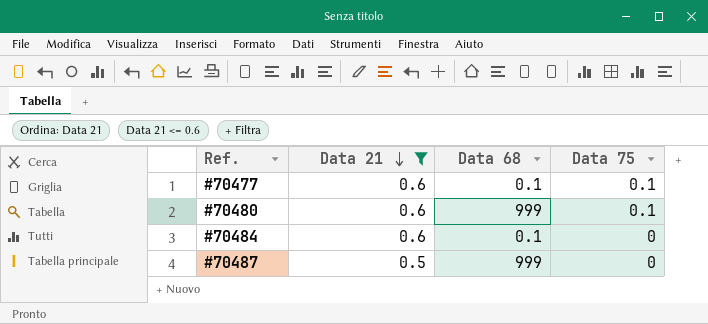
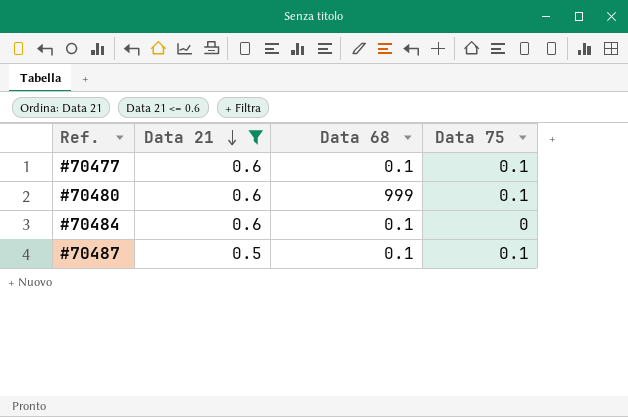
#70487 | Data 68: 999 -> 0.1
#70487 | Data 75: 0 -> 0.1

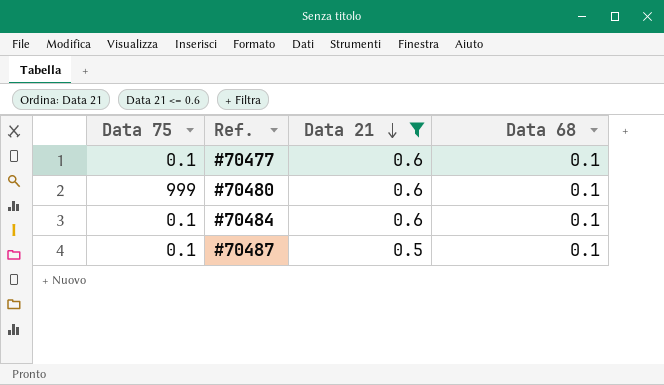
column Data 75 | position: 4 -> 1
#70480 | Data 75: 0.1 -> 999
#70480 | Data 68: 999 -> 0.1
#70484 | Data 75: 0 -> 0.1

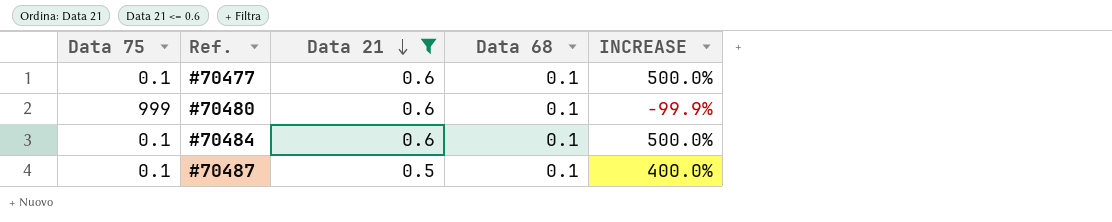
column INCREASE | formula: none -> ([Data 21] - [Data 75]) / [Data 75]

